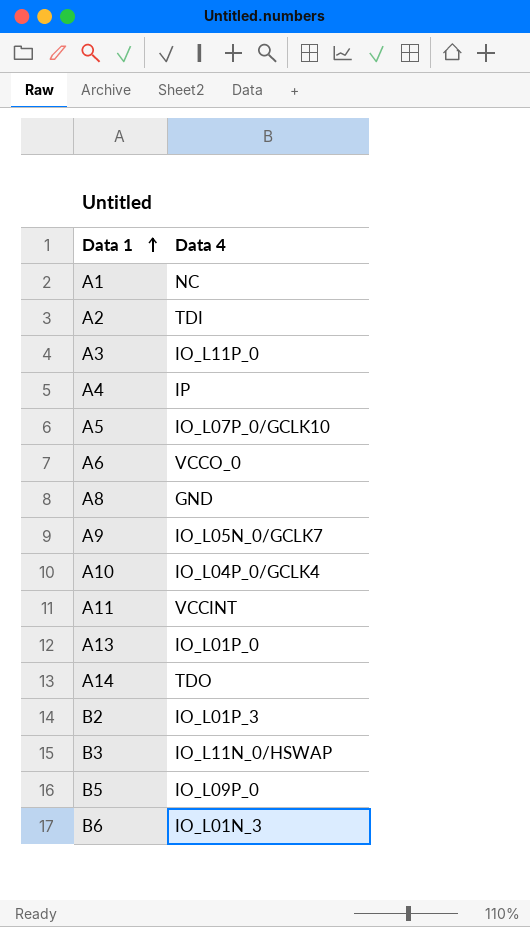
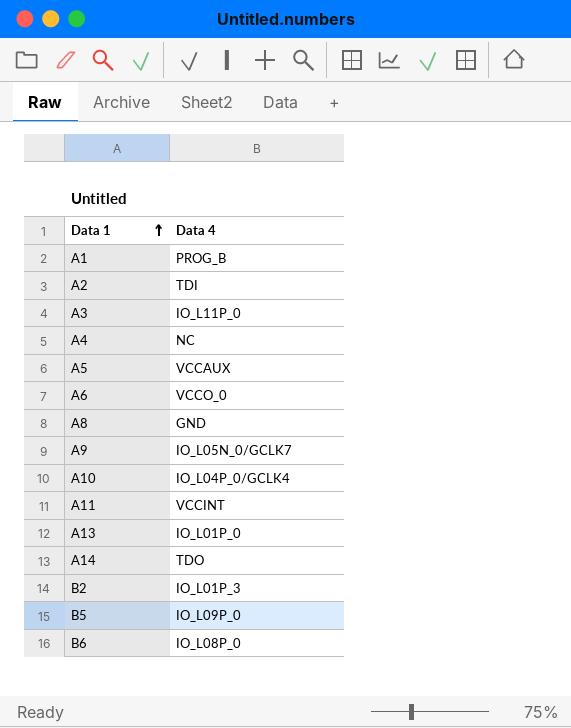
row B3: IO_L11N_0/HSWAP -> none
A1 | Data 4: NC -> PROG_B
A4 | Data 4: IP -> NC
A5 | Data 4: IO_L07P_0/GCLK10 -> VCCAUX
B6 | Data 4: IO_L01N_3 -> IO_L08P_0

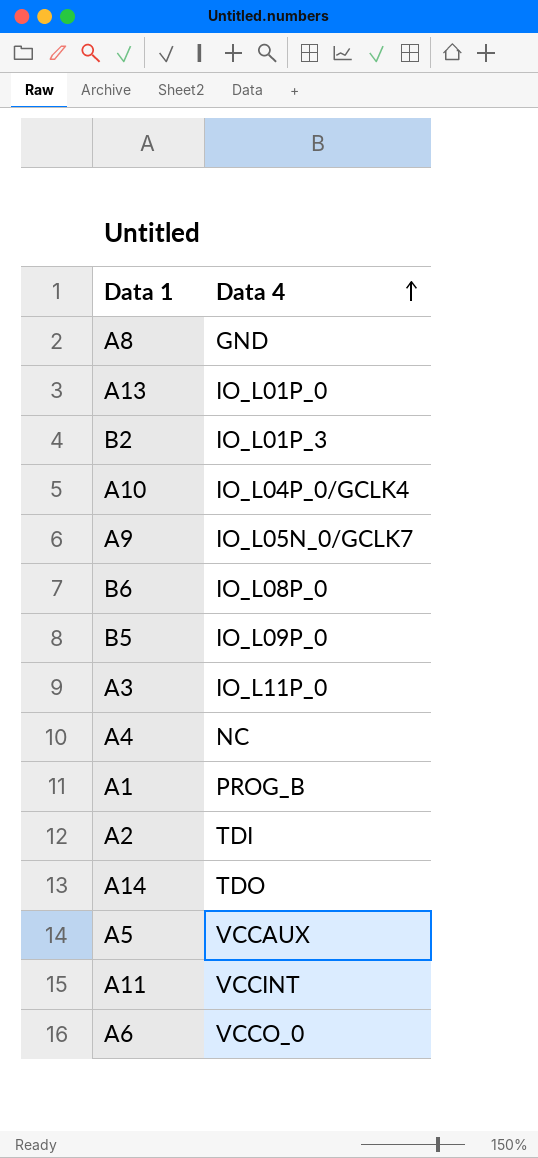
row order: Data 1 ascending -> Data 4 ascending

